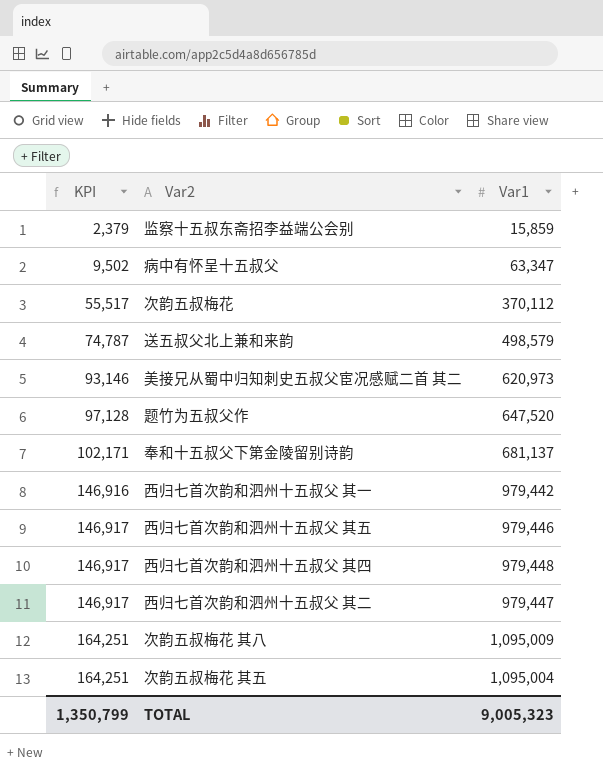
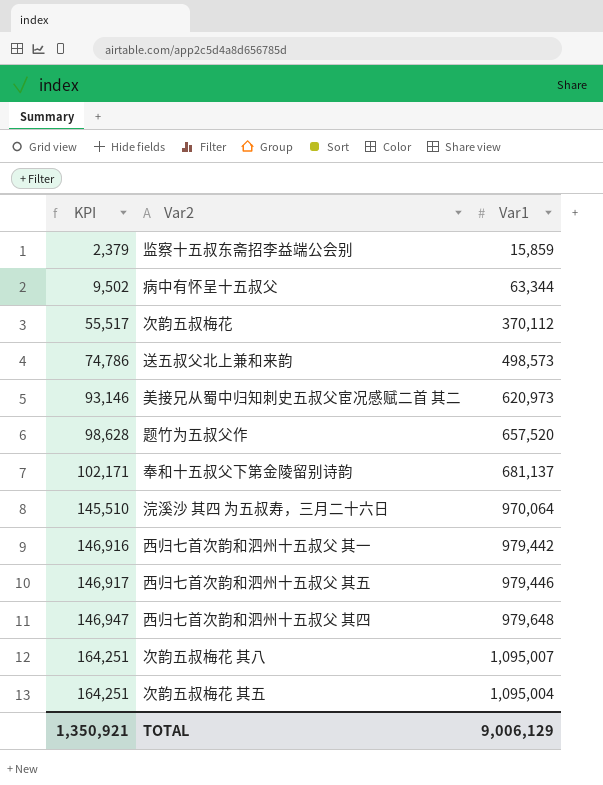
row 西归七首次韵和泗州十五叔父 其二: 146,917 | 979,447 -> none
病中有怀呈十五叔父 | Var1: 63,347 -> 63,344
送五叔父北上兼和来韵 | KPI: 74,787 -> 74,786
送五叔父北上兼和来韵 | Var1: 498,579 -> 498,573
题竹为五叔父作 | KPI: 97,128 -> 98,628
题竹为五叔父作 | Var1: 647,520 -> 657,520
row 浣溪沙 其四 为五叔寿，三月二十六日: none -> 145,510 | 970,064
西归七首次韵和泗州十五叔父 其四 | KPI: 146,917 -> 146,947
西归七首次韵和泗州十五叔父 其四 | Var1: 979,448 -> 979,648
次韵五叔梅花 其八 | Var1: 1,095,009 -> 1,095,007
TOTAL | KPI: 1,350,799 -> 1,350,921
TOTAL | Var1: 9,005,323 -> 9,006,129

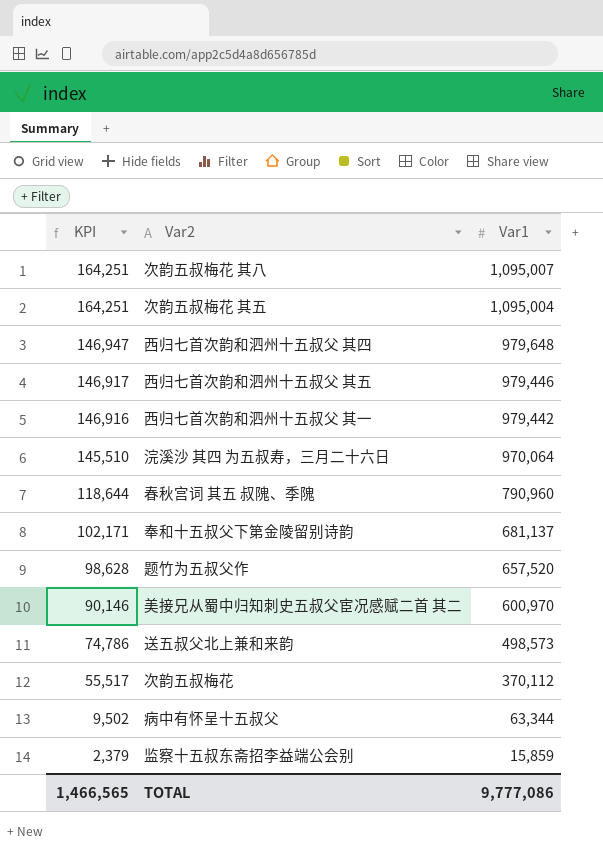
row order: KPI ascending -> KPI descending
row 春秋宫词 其五 叔隗、季隗: none -> 118,644 | 790,960
美接兄从蜀中归知刺史五叔父宦况感赋二首 其二 | KPI: 93,146 -> 90,146
美接兄从蜀中归知刺史五叔父宦况感赋二首 其二 | Var1: 620,973 -> 600,970
TOTAL | KPI: 1,350,921 -> 1,466,565
TOTAL | Var1: 9,006,129 -> 9,777,086

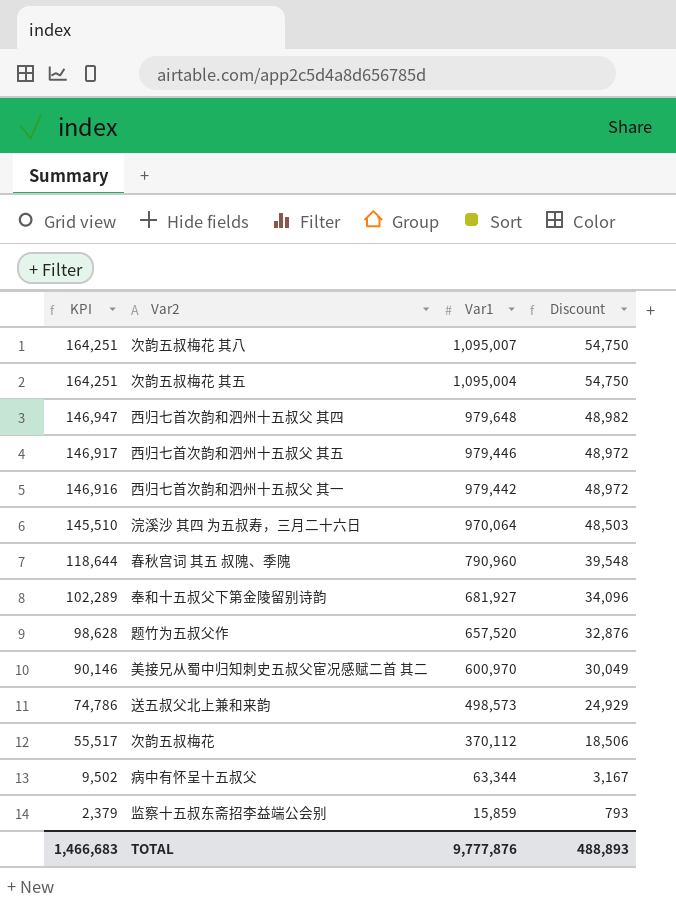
column Discount | formula: none -> [Var1] * 0.05
奉和十五叔父下第金陵留别诗韵 | KPI: 102,171 -> 102,289
奉和十五叔父下第金陵留别诗韵 | Var1: 681,137 -> 681,927
TOTAL | KPI: 1,466,565 -> 1,466,683
TOTAL | Var1: 9,777,086 -> 9,777,876

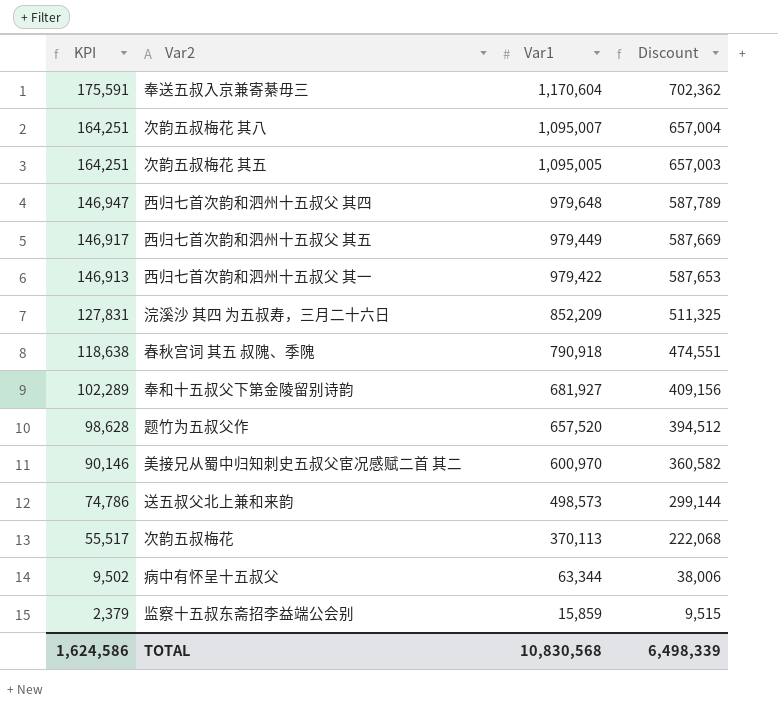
column Discount | formula: [Var1] * 0.05 -> [Var1] * 0.6
row 奉送五叔入京兼寄綦毋三: none -> 175,591 | 1,170,604 | 702,362
次韵五叔梅花 其五 | Var1: 1,095,004 -> 1,095,005
西归七首次韵和泗州十五叔父 其五 | Var1: 979,446 -> 979,449
西归七首次韵和泗州十五叔父 其一 | KPI: 146,916 -> 146,913
西归七首次韵和泗州十五叔父 其一 | Var1: 979,442 -> 979,422
浣溪沙 其四 为五叔寿，三月二十六日 | KPI: 145,510 -> 127,831
浣溪沙 其四 为五叔寿，三月二十六日 | Var1: 970,064 -> 852,209
春秋宫词 其五 叔隗、季隗 | KPI: 118,644 -> 118,638
春秋宫词 其五 叔隗、季隗 | Var1: 790,960 -> 790,918
次韵五叔梅花 | Var1: 370,112 -> 370,113
TOTAL | KPI: 1,466,683 -> 1,624,586
TOTAL | Var1: 9,777,876 -> 10,830,568
TOTAL | Discount: 488,893 -> 6,498,339

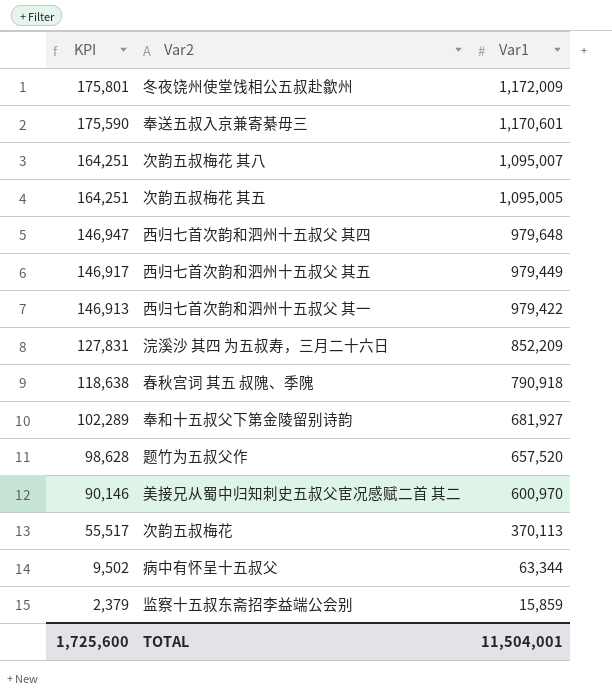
column Discount | formula: [Var1] * 0.6 -> none
row 送五叔父北上兼和来韵: 74,786 | 498,573 | 299,144 -> none
row 冬夜饶州使堂饯相公五叔赴歙州: none -> 175,801 | 1,172,009
奉送五叔入京兼寄綦毋三 | KPI: 175,591 -> 175,590
奉送五叔入京兼寄綦毋三 | Var1: 1,170,604 -> 1,170,601
TOTAL | KPI: 1,624,586 -> 1,725,600
TOTAL | Var1: 10,830,568 -> 11,504,001

